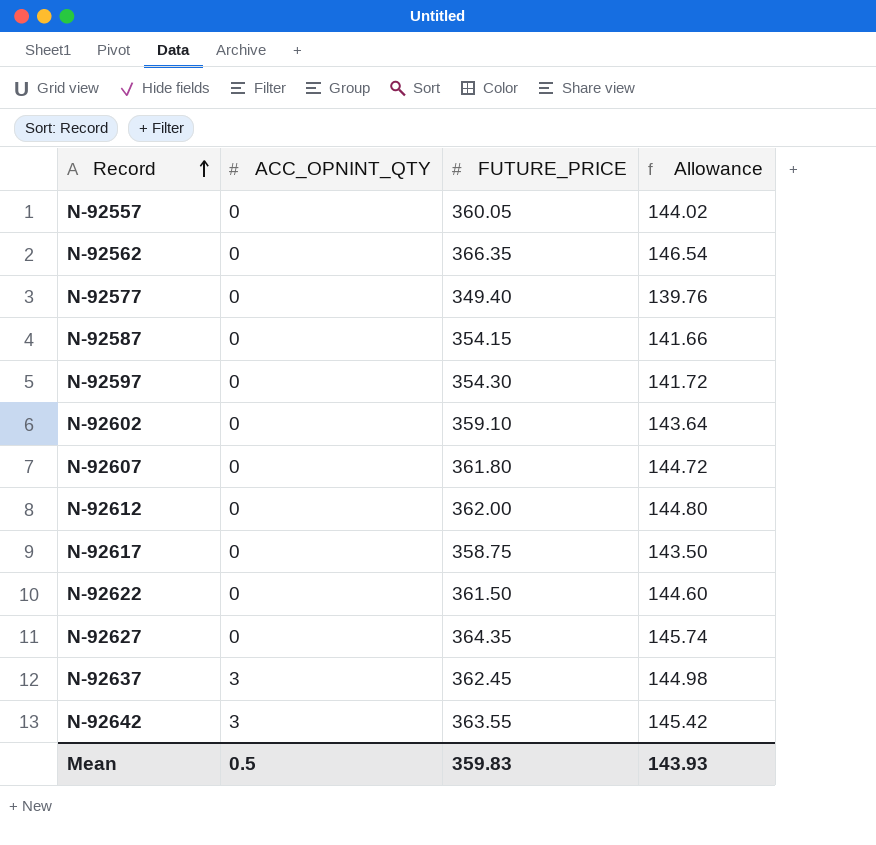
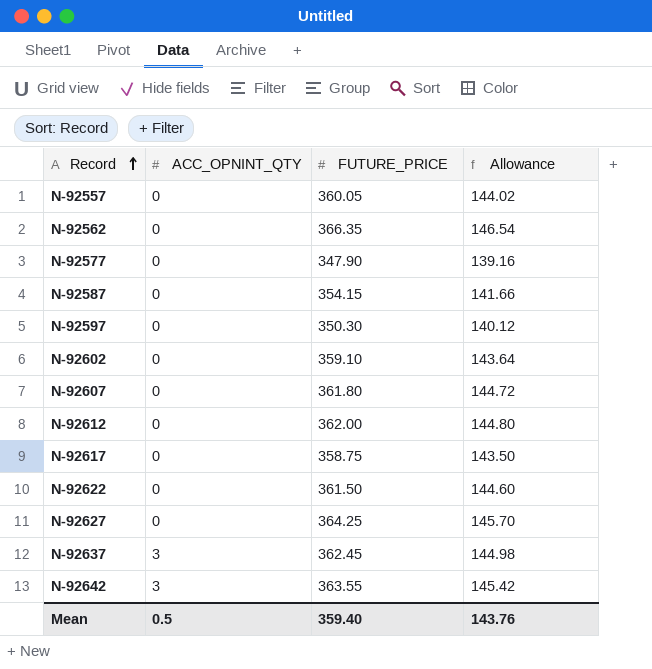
N-92577 | FUTURE_PRICE: 349.40 -> 347.90
N-92577 | Allowance: 139.76 -> 139.16
N-92597 | FUTURE_PRICE: 354.30 -> 350.30
N-92597 | Allowance: 141.72 -> 140.12
N-92627 | FUTURE_PRICE: 364.35 -> 364.25
N-92627 | Allowance: 145.74 -> 145.70
Mean | FUTURE_PRICE: 359.83 -> 359.40
Mean | Allowance: 143.93 -> 143.76

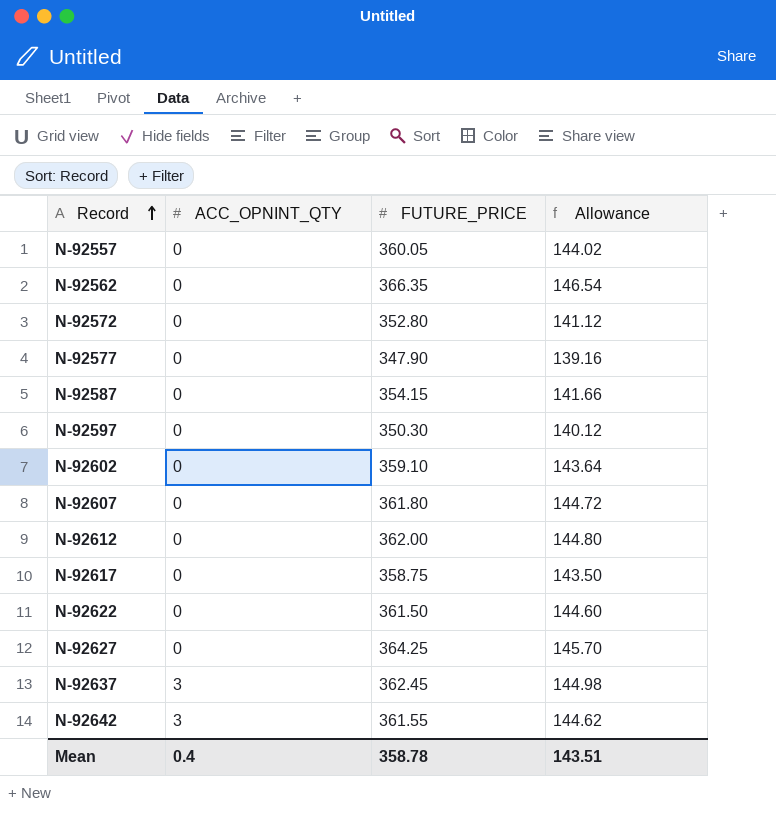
row N-92572: none -> 0 | 352.80 | 141.12
N-92642 | FUTURE_PRICE: 363.55 -> 361.55
N-92642 | Allowance: 145.42 -> 144.62
Mean | ACC_OPNINT_QTY: 0.5 -> 0.4
Mean | FUTURE_PRICE: 359.40 -> 358.78
Mean | Allowance: 143.76 -> 143.51

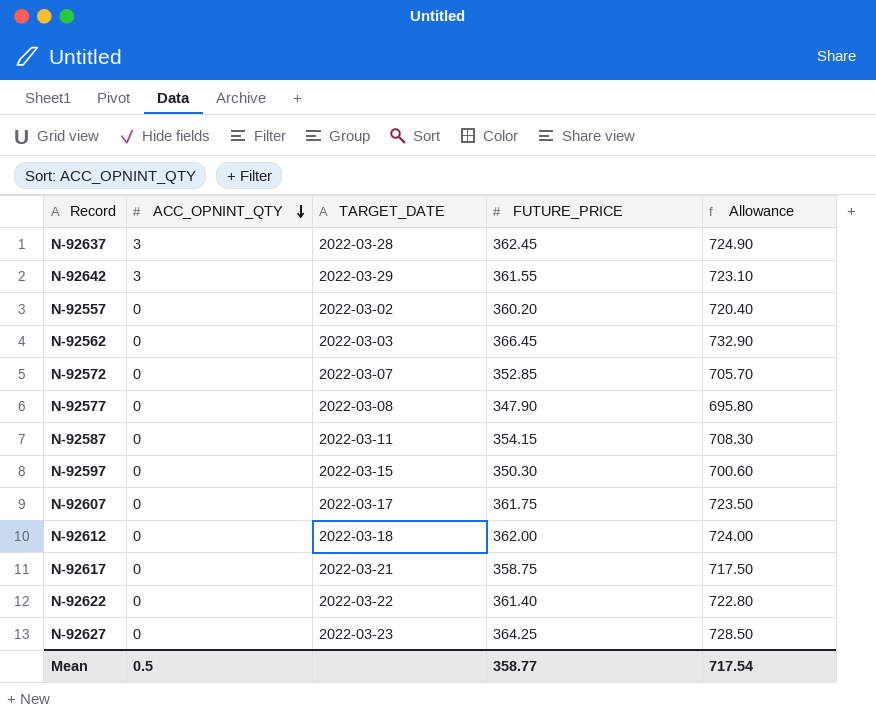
row order: Record ascending -> ACC_OPNINT_QTY descending
column TARGET_DATE | position: none -> 3
column Allowance | formula: [FUTURE_PRICE] * 0.4 -> [FUTURE_PRICE] * 2
row N-92602: 0 | 359.10 | 143.64 -> none
N-92557 | FUTURE_PRICE: 360.05 -> 360.20
N-92562 | FUTURE_PRICE: 366.35 -> 366.45
N-92572 | FUTURE_PRICE: 352.80 -> 352.85
N-92607 | FUTURE_PRICE: 361.80 -> 361.75
N-92622 | FUTURE_PRICE: 361.50 -> 361.40
Mean | ACC_OPNINT_QTY: 0.4 -> 0.5
Mean | FUTURE_PRICE: 358.78 -> 358.77
Mean | Allowance: 143.51 -> 717.54

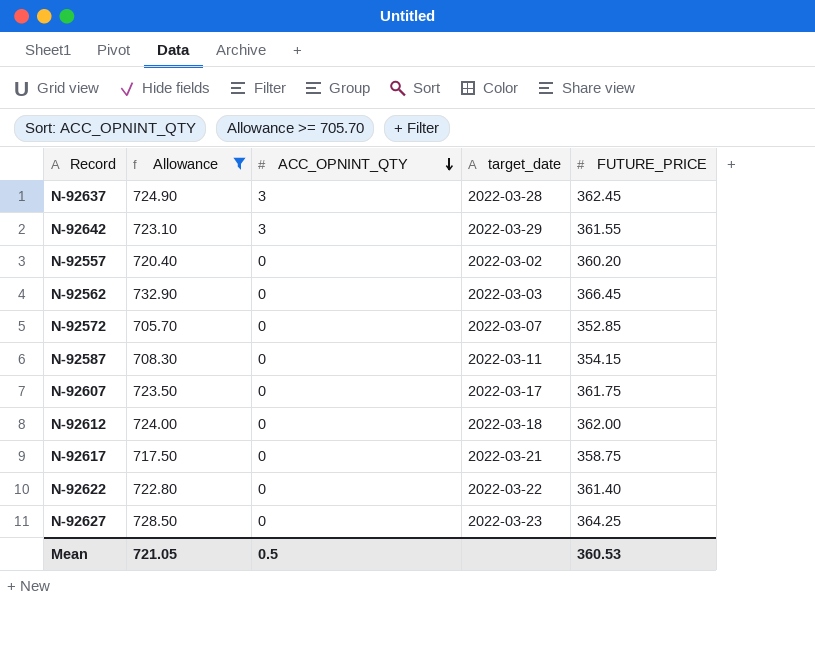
filter: none -> Allowance >= 705.70
column Allowance | position: 5 -> 2
column name: TARGET_DATE -> target_date
Mean | Allowance: 717.54 -> 721.05
Mean | FUTURE_PRICE: 358.77 -> 360.53

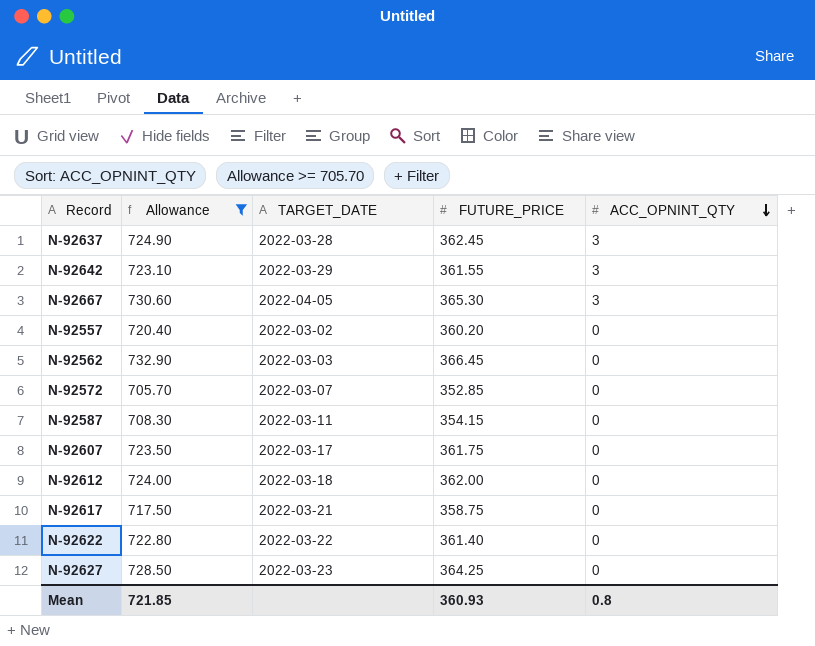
column name: target_date -> TARGET_DATE
column ACC_OPNINT_QTY | position: 3 -> 5
row N-92667: none -> 730.60 | 2022-04-05 | 365.30 | 3
Mean | Allowance: 721.05 -> 721.85
Mean | FUTURE_PRICE: 360.53 -> 360.93
Mean | ACC_OPNINT_QTY: 0.5 -> 0.8

